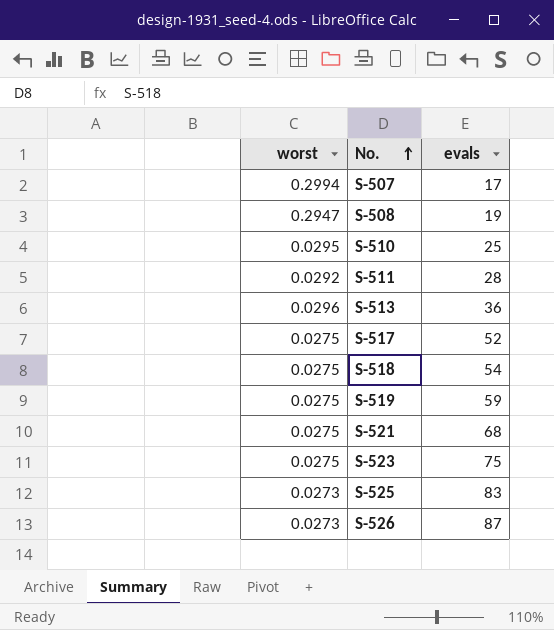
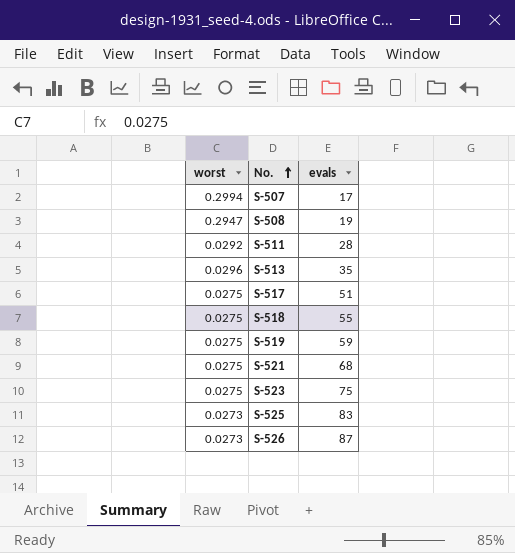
row S-510: 0.0295 | 25 -> none
S-513 | evals: 36 -> 35
S-517 | evals: 52 -> 51
S-518 | evals: 54 -> 55

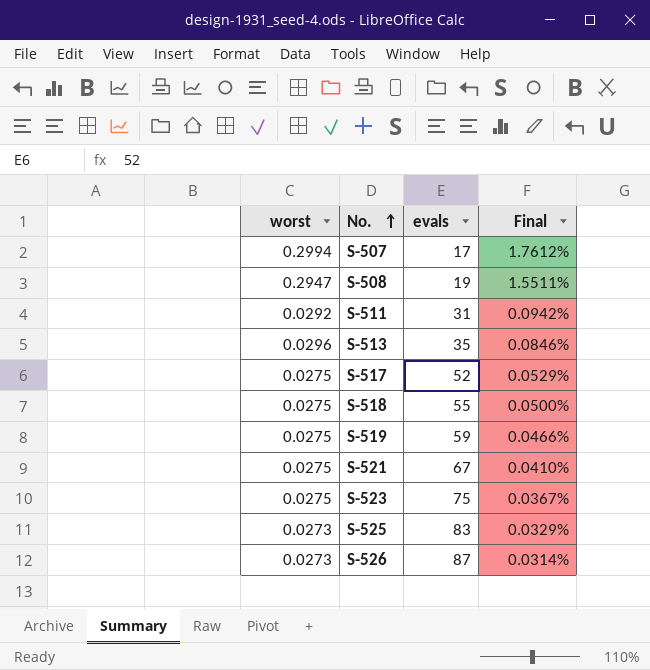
column Final | formula: none -> [worst] / [evals]
S-511 | evals: 28 -> 31
S-517 | evals: 51 -> 52
S-521 | evals: 68 -> 67

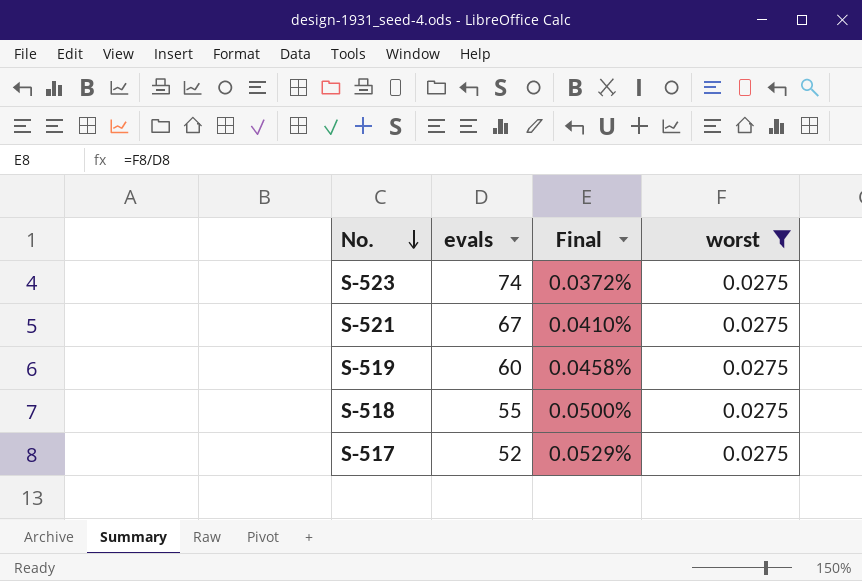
filter: none -> worst = 0.0275
row order: No. ascending -> No. descending
column worst | position: 1 -> 4
S-523 | evals: 75 -> 74
S-523 | Final: 0.0367% -> 0.0372%
S-519 | evals: 59 -> 60
S-519 | Final: 0.0466% -> 0.0458%

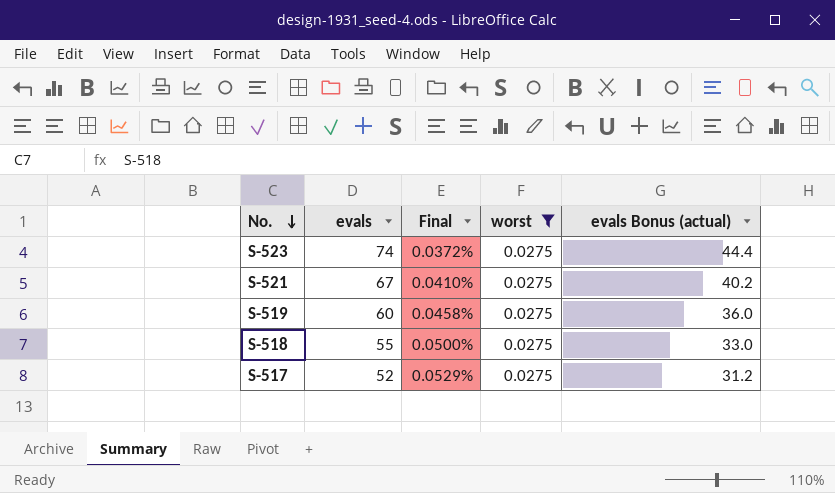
column evals Bonus (actual) | formula: none -> [evals] * 0.6

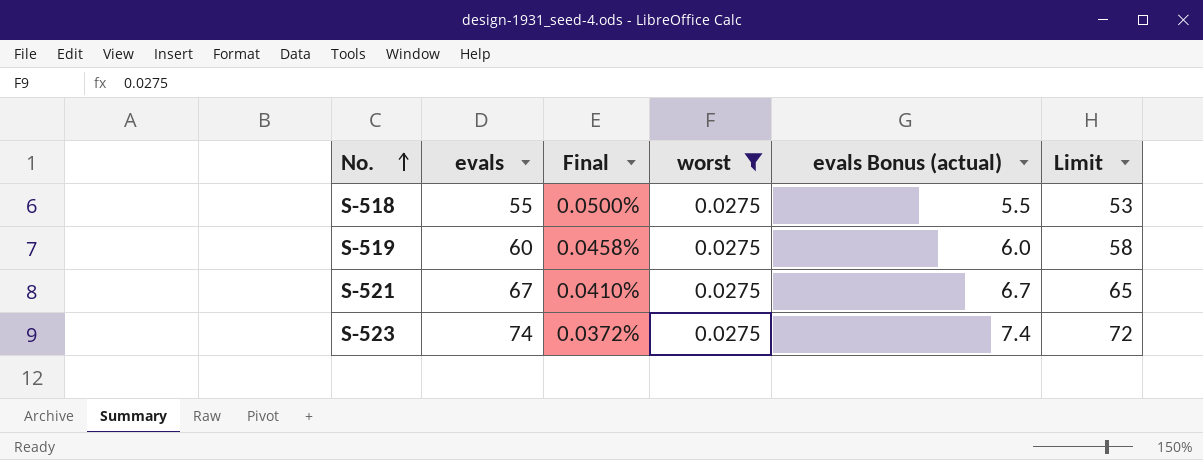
row order: No. descending -> No. ascending
column evals Bonus (actual) | formula: [evals] * 0.6 -> [evals] * 0.1
column Limit | formula: none -> [evals] - 2
row S-517: 52 | 0.0529% | 0.0275 | 31.2 -> none

